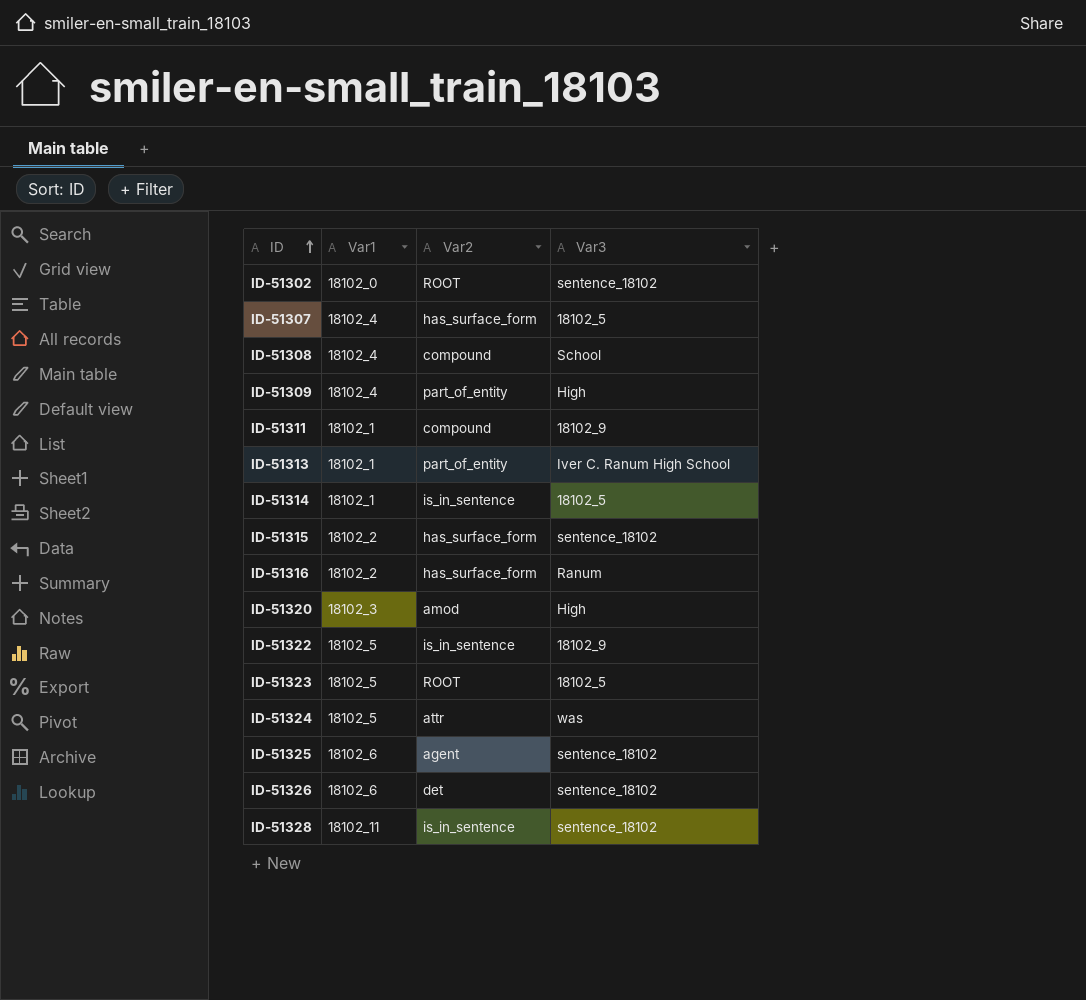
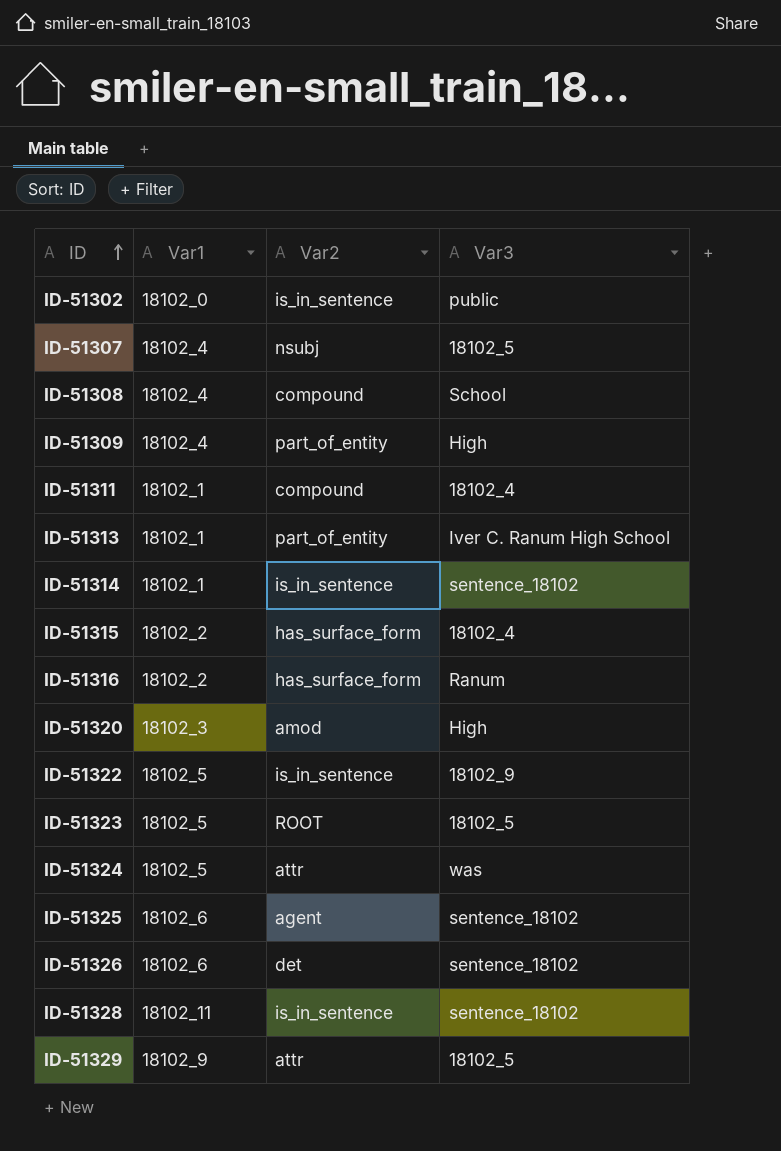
ID-51302 | Var2: ROOT -> is_in_sentence
ID-51302 | Var3: sentence_18102 -> public
ID-51307 | Var2: has_surface_form -> nsubj
ID-51311 | Var3: 18102_9 -> 18102_4
ID-51314 | Var3: 18102_5 -> sentence_18102
ID-51315 | Var3: sentence_18102 -> 18102_4
row ID-51329: none -> 18102_9 | attr | 18102_5

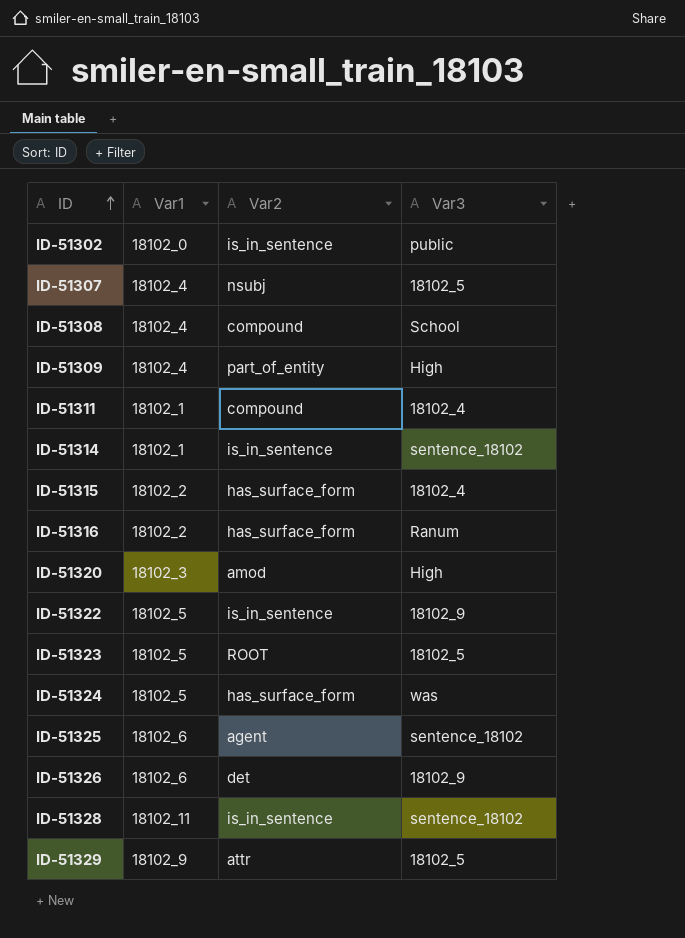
row ID-51313: 18102_1 | part_of_entity | Iver C. Ranum High School -> none
ID-51324 | Var2: attr -> has_surface_form
ID-51326 | Var3: sentence_18102 -> 18102_9

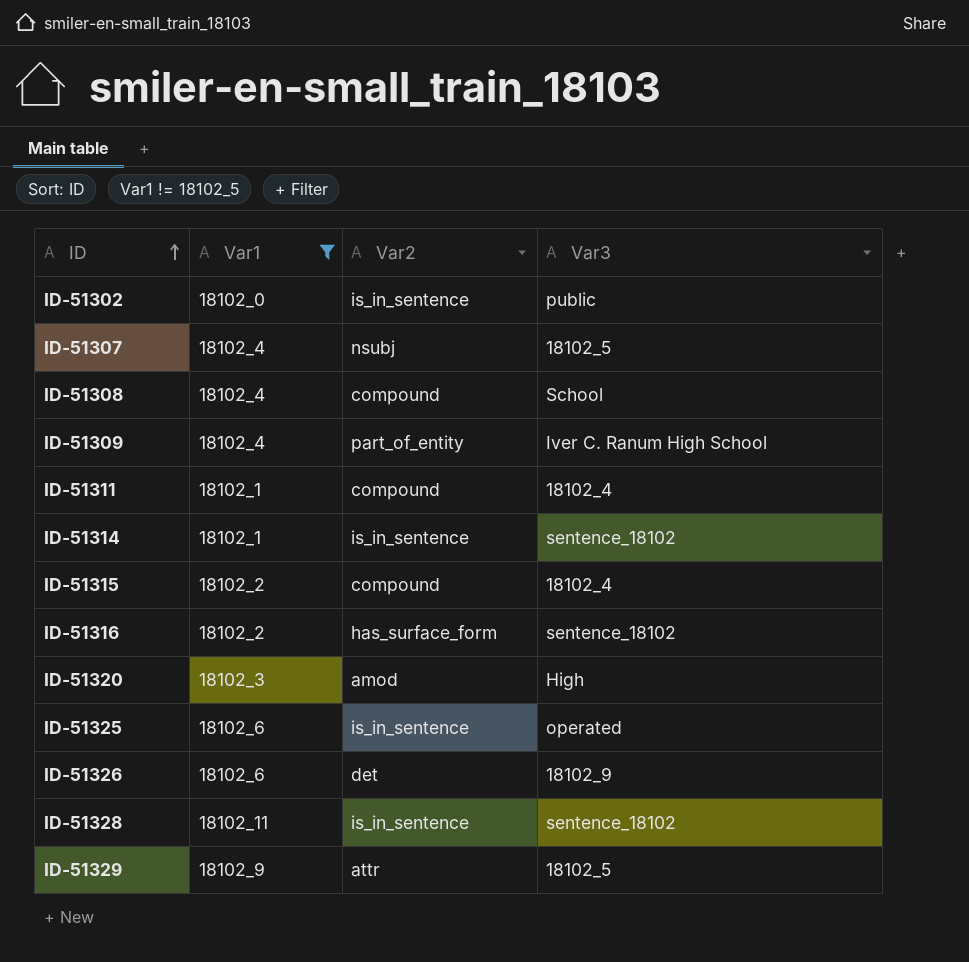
filter: none -> Var1 != 18102_5
ID-51309 | Var3: High -> Iver C. Ranum High School
ID-51315 | Var2: has_surface_form -> compound
ID-51316 | Var3: Ranum -> sentence_18102
ID-51325 | Var2: agent -> is_in_sentence
ID-51325 | Var3: sentence_18102 -> operated

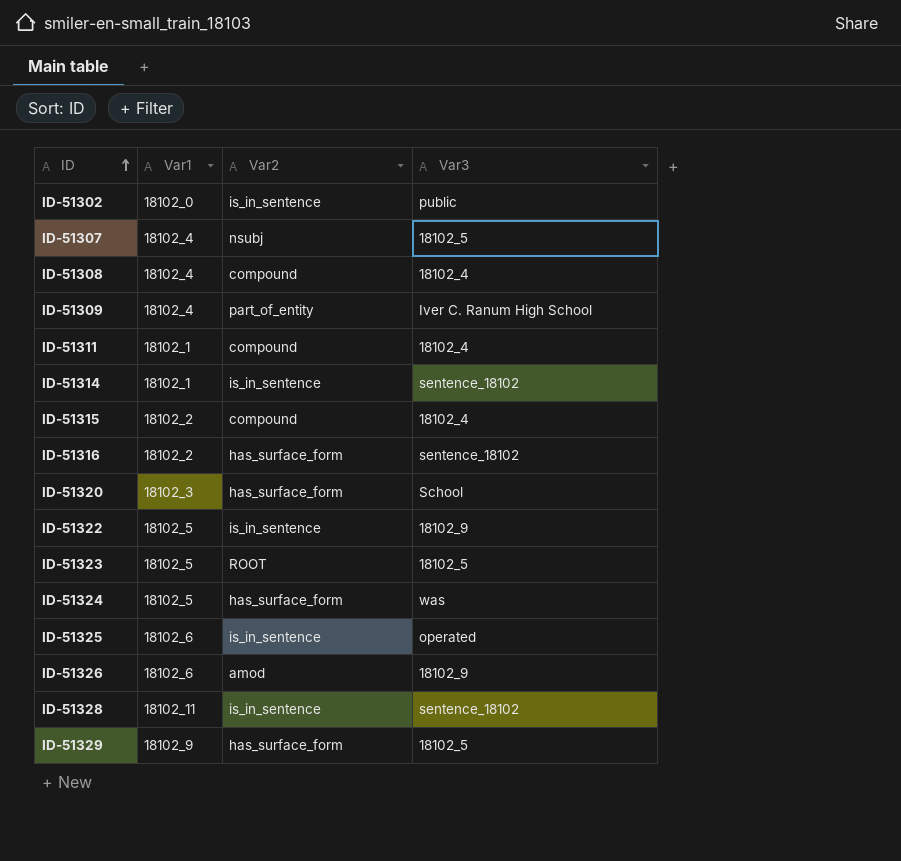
filter: Var1 != 18102_5 -> none
ID-51308 | Var3: School -> 18102_4
ID-51320 | Var2: amod -> has_surface_form
ID-51320 | Var3: High -> School
ID-51326 | Var2: det -> amod
ID-51329 | Var2: attr -> has_surface_form

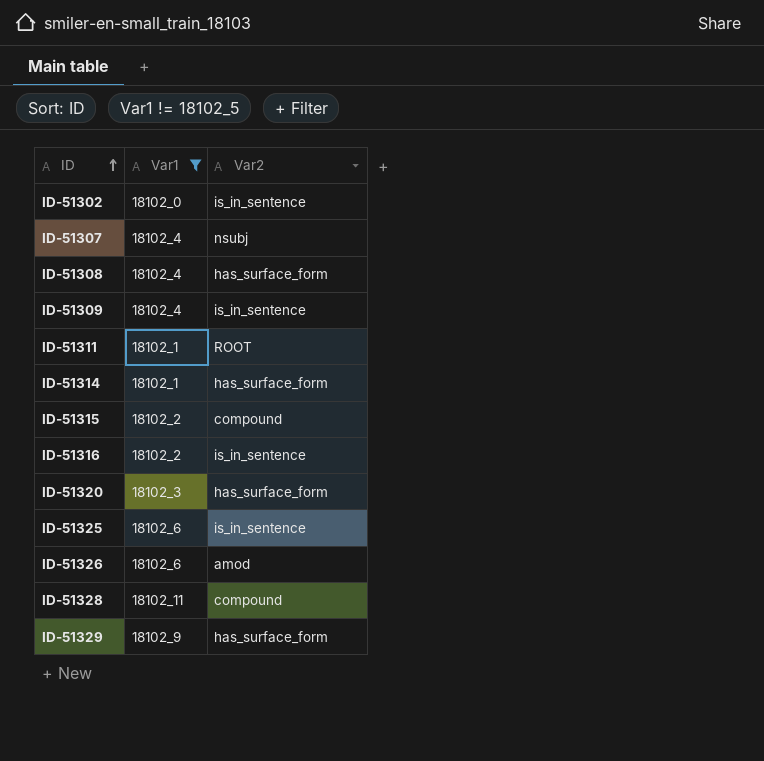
filter: none -> Var1 != 18102_5
column Var3 | position: 4 -> none
ID-51308 | Var2: compound -> has_surface_form
ID-51309 | Var2: part_of_entity -> is_in_sentence
ID-51311 | Var2: compound -> ROOT
ID-51314 | Var2: is_in_sentence -> has_surface_form
ID-51316 | Var2: has_surface_form -> is_in_sentence
ID-51328 | Var2: is_in_sentence -> compound

